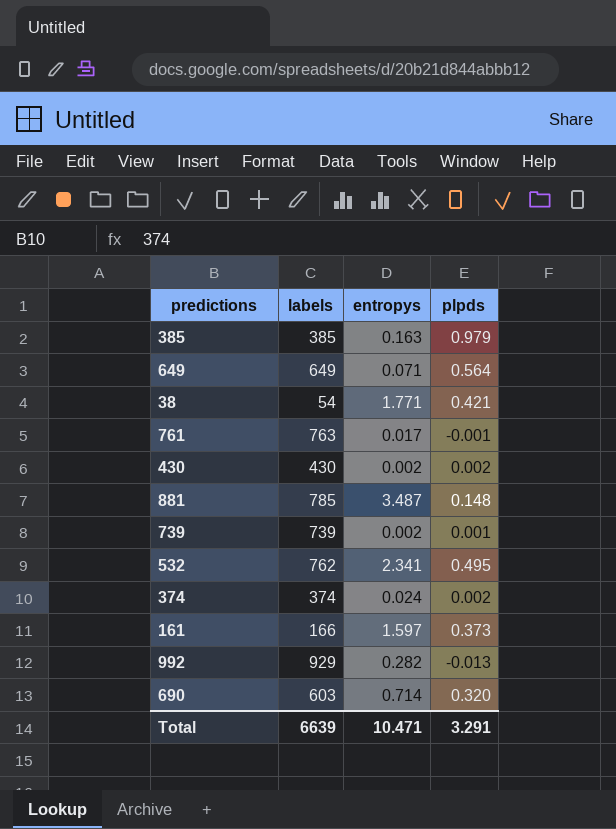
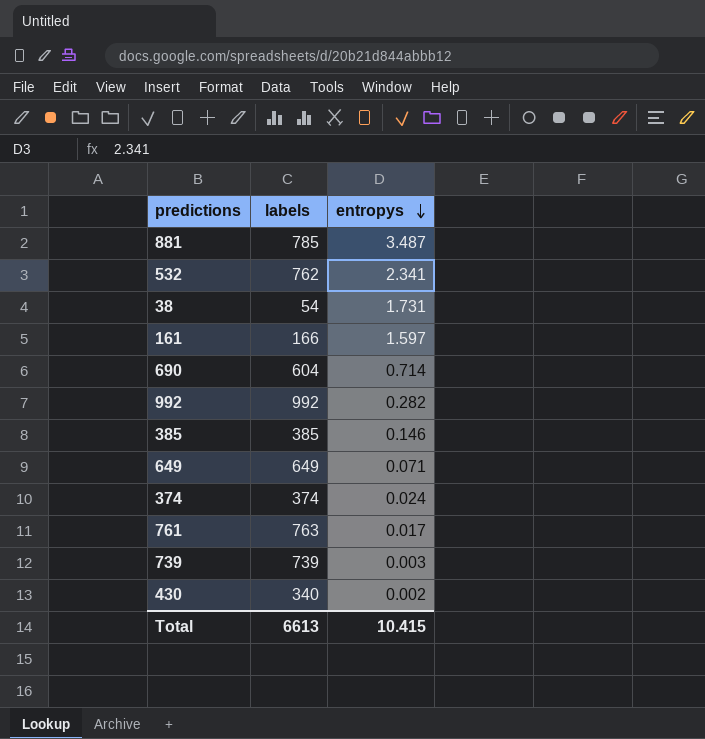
row order: none -> entropys descending
column plpds | position: 4 -> none
38 | entropys: 1.771 -> 1.731
690 | labels: 603 -> 604
992 | labels: 929 -> 992
385 | entropys: 0.163 -> 0.146
739 | entropys: 0.002 -> 0.003
430 | labels: 430 -> 340
Total | labels: 6639 -> 6613
Total | entropys: 10.471 -> 10.415

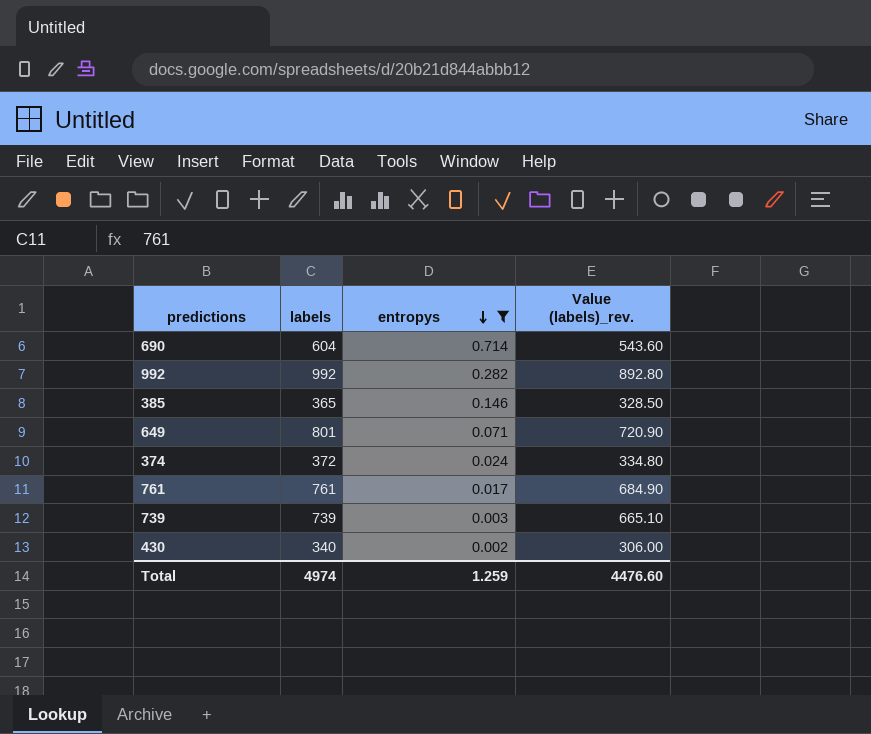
filter: none -> entropys <= 0.714
column Value (labels)_rev. | formula: none -> [labels] * 0.9
385 | labels: 385 -> 365
649 | labels: 649 -> 801
374 | labels: 374 -> 372
761 | labels: 763 -> 761
Total | labels: 6613 -> 4974
Total | entropys: 10.415 -> 1.259

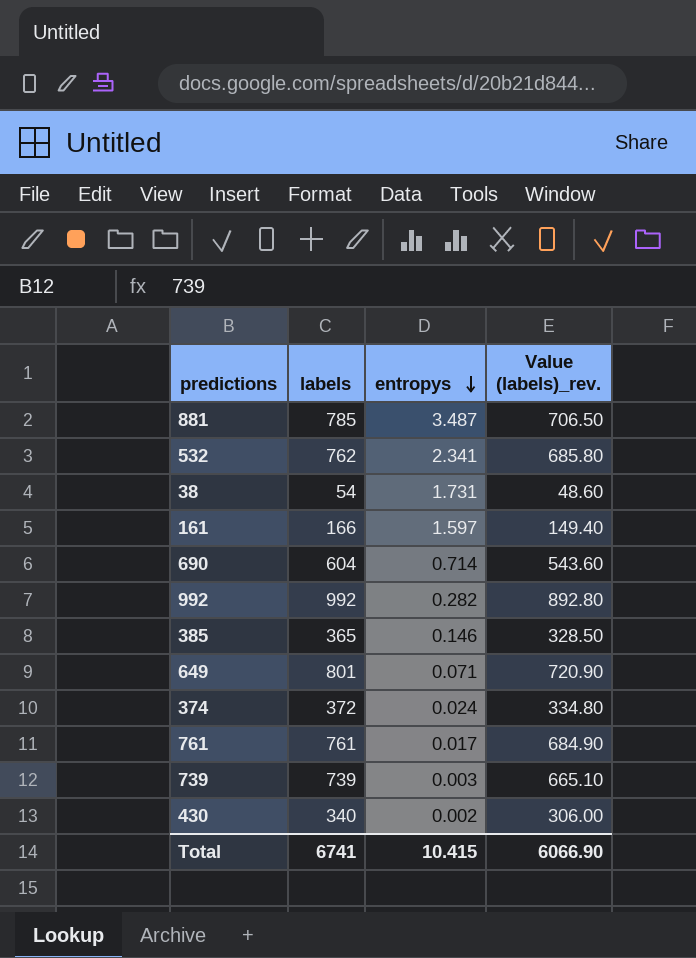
filter: entropys <= 0.714 -> none
Total | labels: 4974 -> 6741
Total | entropys: 1.259 -> 10.415
Total | Value (labels)_rev.: 4476.60 -> 6066.90

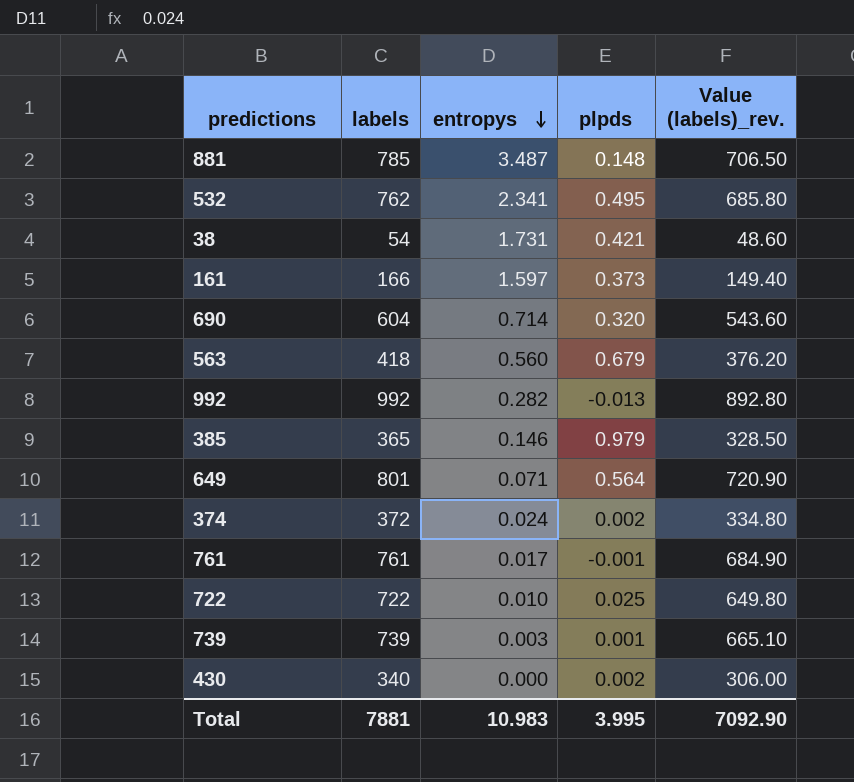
column plpds | position: none -> 4
row 563: none -> 418 | 0.560 | 0.679 | 376.20
row 722: none -> 722 | 0.010 | 0.025 | 649.80
430 | entropys: 0.002 -> 0.000
Total | labels: 6741 -> 7881
Total | entropys: 10.415 -> 10.983
Total | Value (labels)_rev.: 6066.90 -> 7092.90

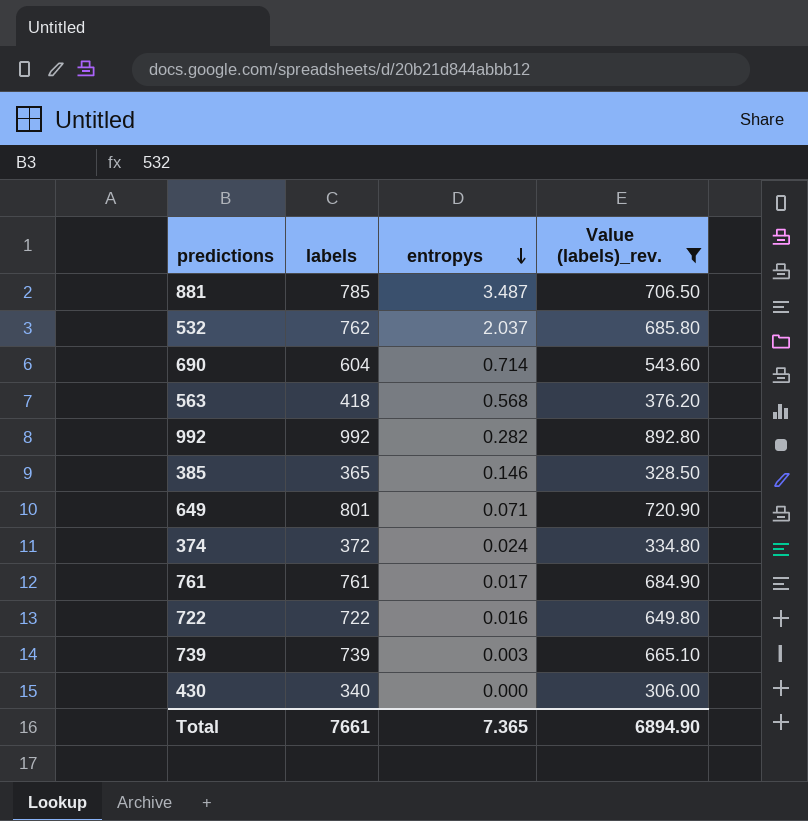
filter: none -> Value (labels)_rev. >= 306.00
column plpds | position: 4 -> none
532 | entropys: 2.341 -> 2.037
563 | entropys: 0.560 -> 0.568
722 | entropys: 0.010 -> 0.016
Total | labels: 7881 -> 7661
Total | entropys: 10.983 -> 7.365
Total | Value (labels)_rev.: 7092.90 -> 6894.90

